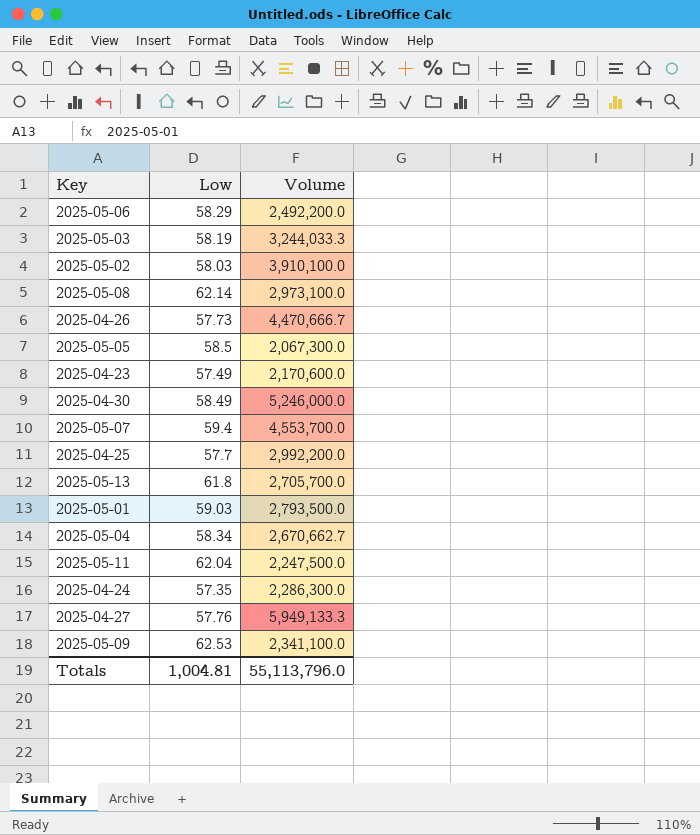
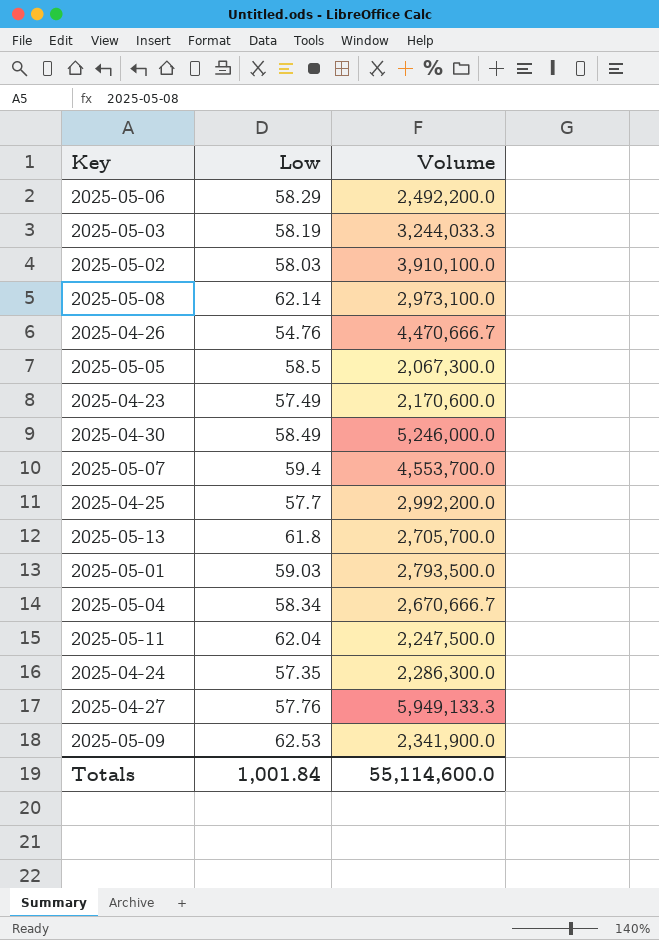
2025-04-26 | Low: 57.73 -> 54.76
2025-05-04 | Volume: 2,670,662.7 -> 2,670,666.7
2025-05-09 | Volume: 2,341,100.0 -> 2,341,900.0
Totals | Low: 1,004.81 -> 1,001.84
Totals | Volume: 55,113,796.0 -> 55,114,600.0

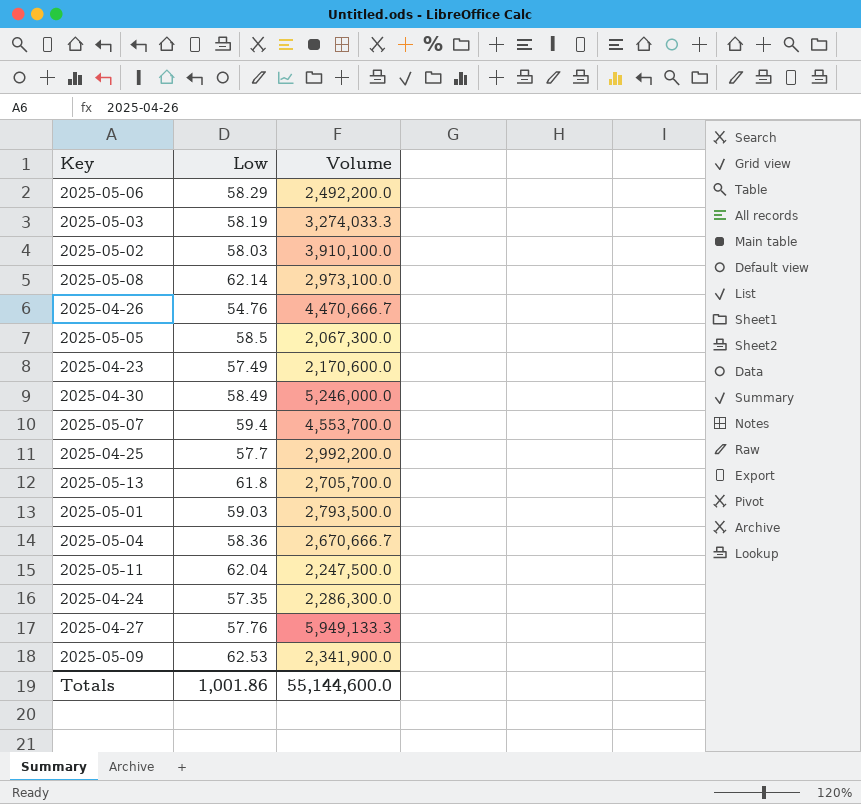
2025-05-03 | Volume: 3,244,033.3 -> 3,274,033.3
2025-05-04 | Low: 58.34 -> 58.36
Totals | Low: 1,001.84 -> 1,001.86
Totals | Volume: 55,114,600.0 -> 55,144,600.0

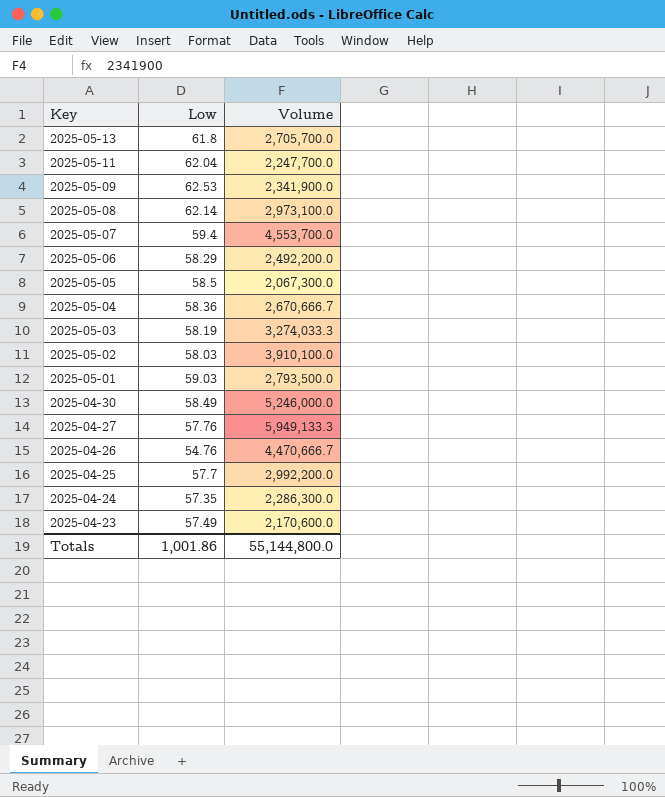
row order: none -> Key descending
2025-05-11 | Volume: 2,247,500.0 -> 2,247,700.0
Totals | Volume: 55,144,600.0 -> 55,144,800.0

